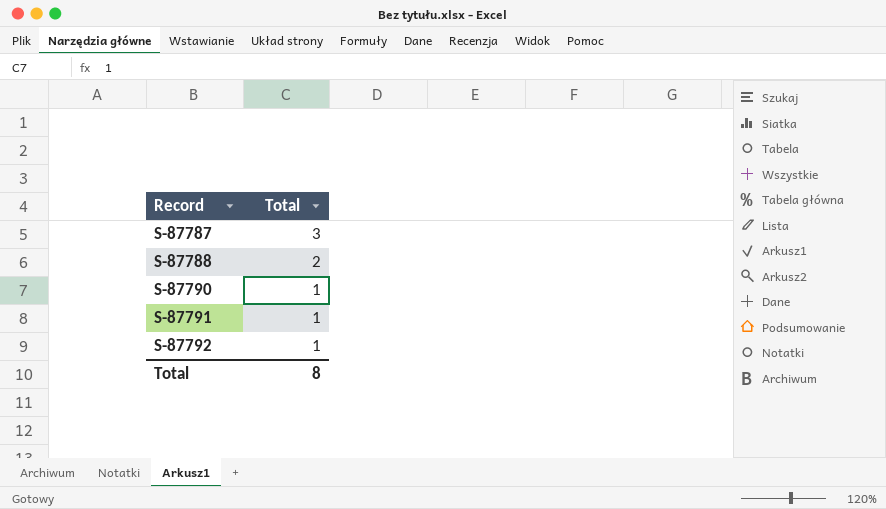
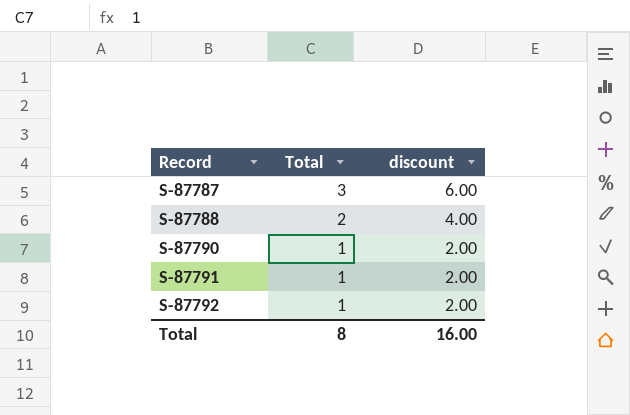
column discount | formula: none -> [Total] * 2

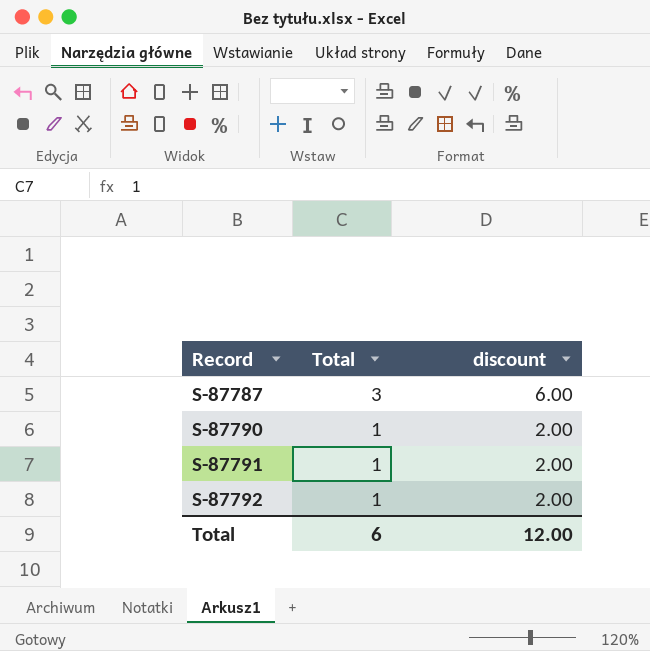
row S-87788: 2 | 4.00 -> none
Total | Total: 8 -> 6
Total | discount: 16.00 -> 12.00

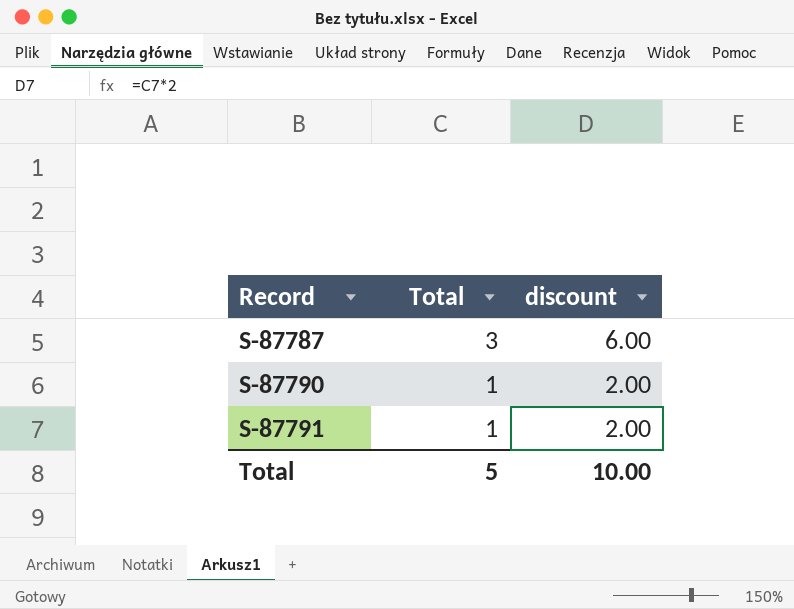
row S-87792: 1 | 2.00 -> none
Total | Total: 6 -> 5
Total | discount: 12.00 -> 10.00

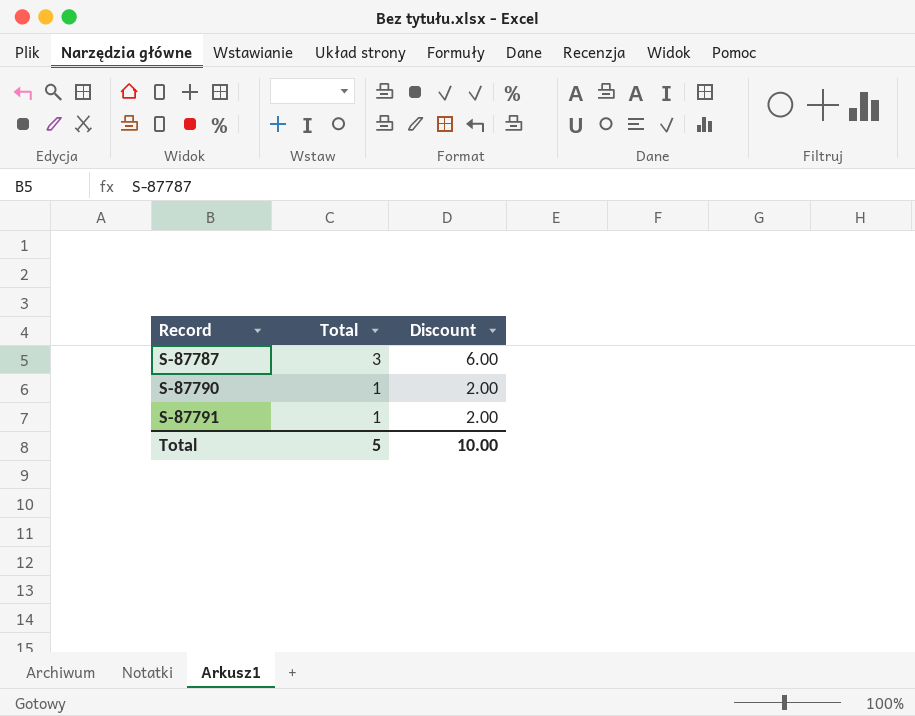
column name: discount -> Discount

